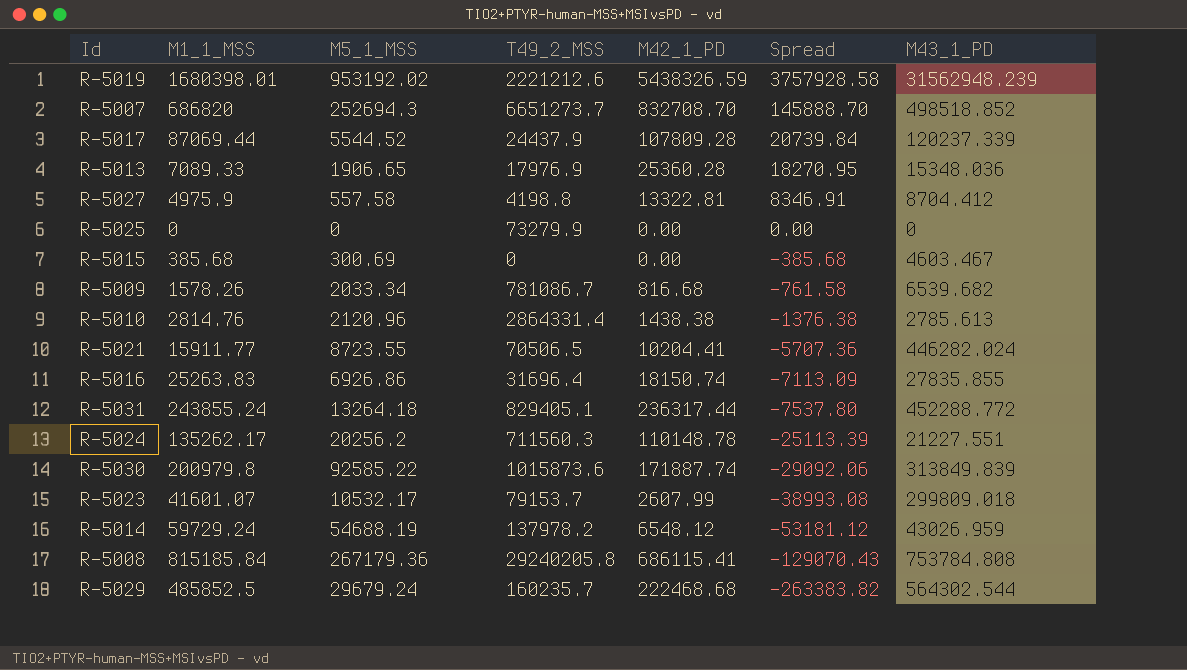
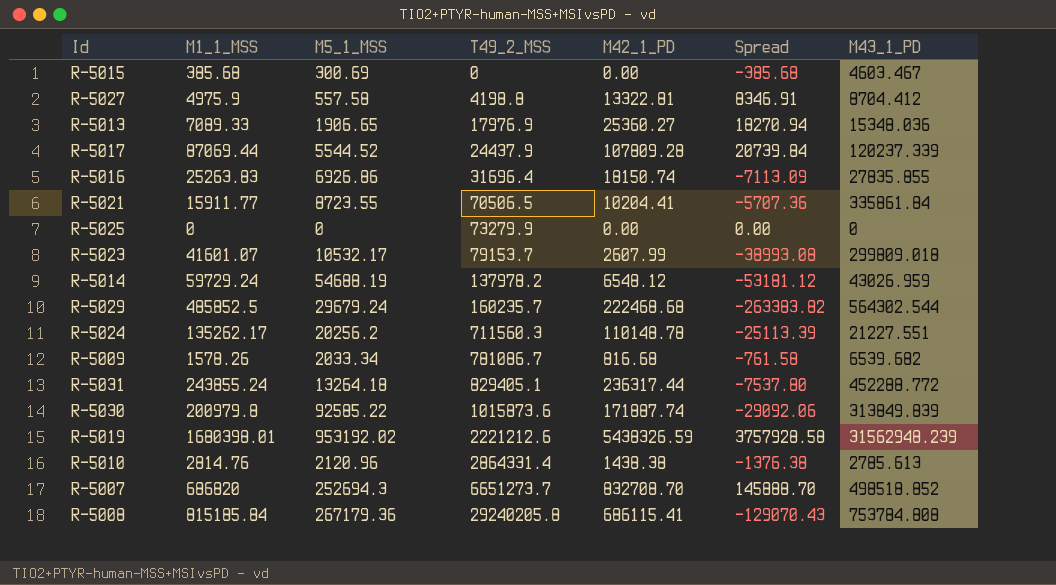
row order: Spread descending -> T49_2_MSS ascending
R-5013 | M42_1_PD: 25360.28 -> 25360.27
R-5013 | Spread: 18270.95 -> 18270.94
R-5021 | M43_1_PD: 446282.024 -> 335861.84

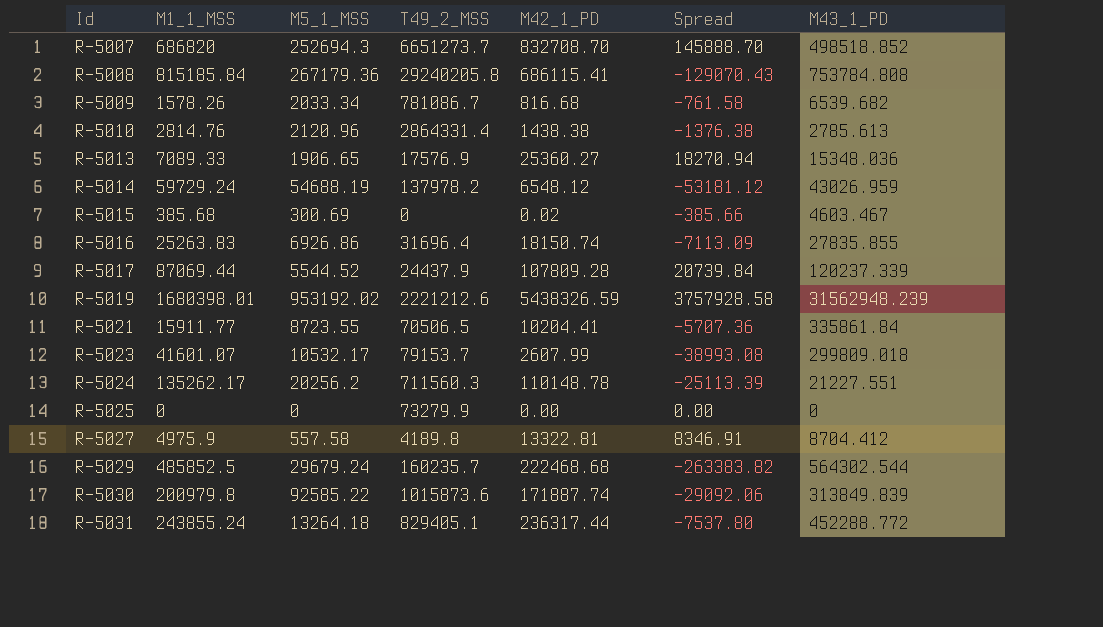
row order: T49_2_MSS ascending -> Id ascending
R-5013 | T49_2_MSS: 17976.9 -> 17576.9
R-5015 | M42_1_PD: 0.00 -> 0.02
R-5015 | Spread: -385.68 -> -385.66
R-5027 | T49_2_MSS: 4198.8 -> 4189.8

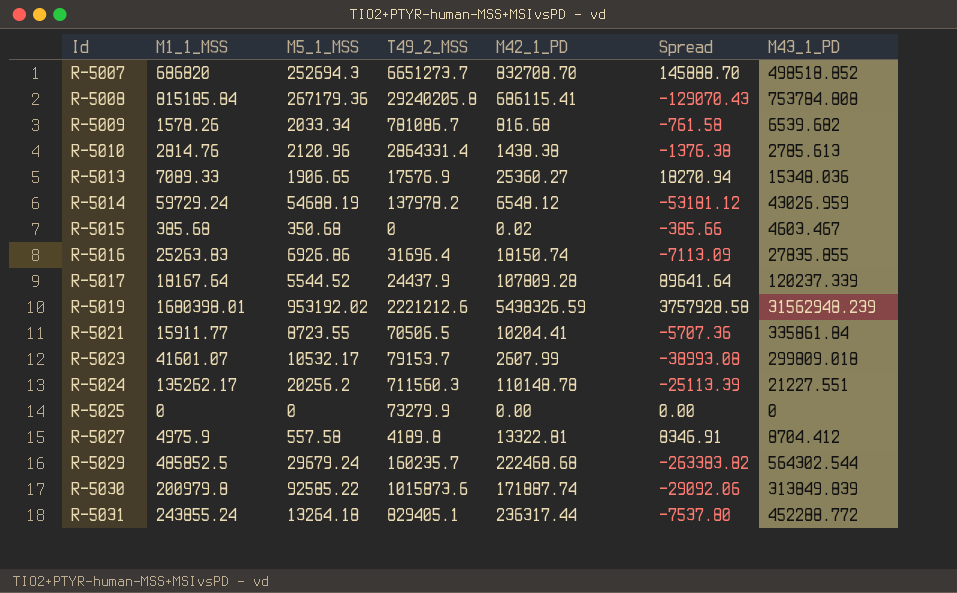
R-5015 | M5_1_MSS: 300.69 -> 350.68
R-5017 | M1_1_MSS: 87069.44 -> 18167.64
R-5017 | Spread: 20739.84 -> 89641.64

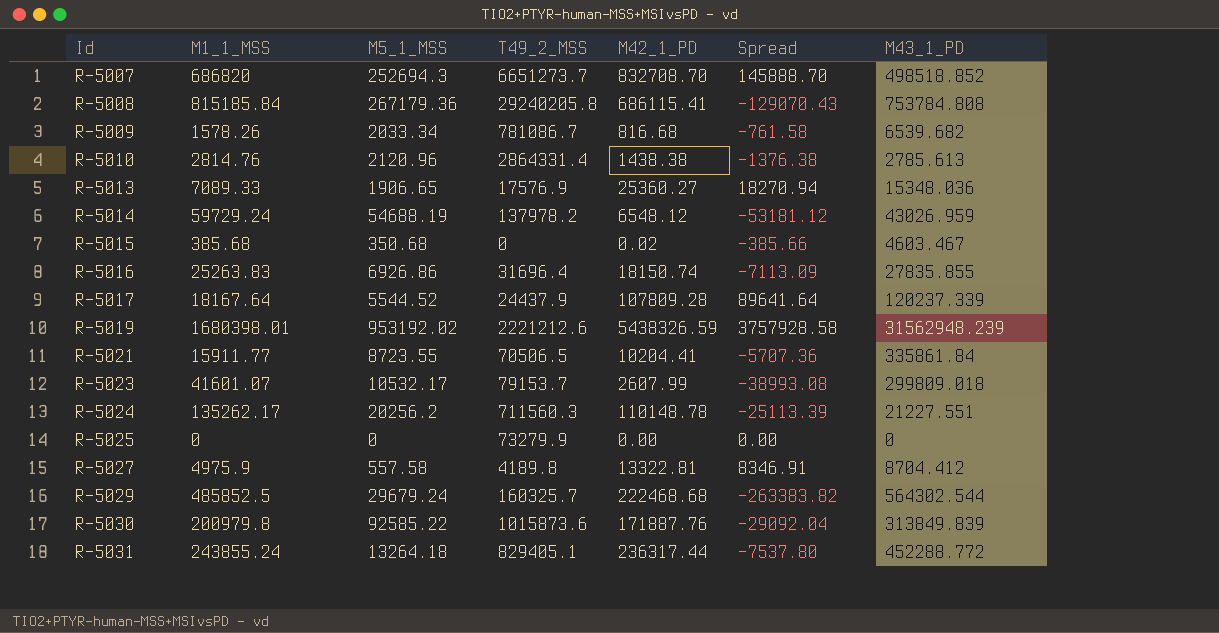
R-5029 | T49_2_MSS: 160235.7 -> 160325.7
R-5030 | M42_1_PD: 171887.74 -> 171887.76
R-5030 | Spread: -29092.06 -> -29092.04

